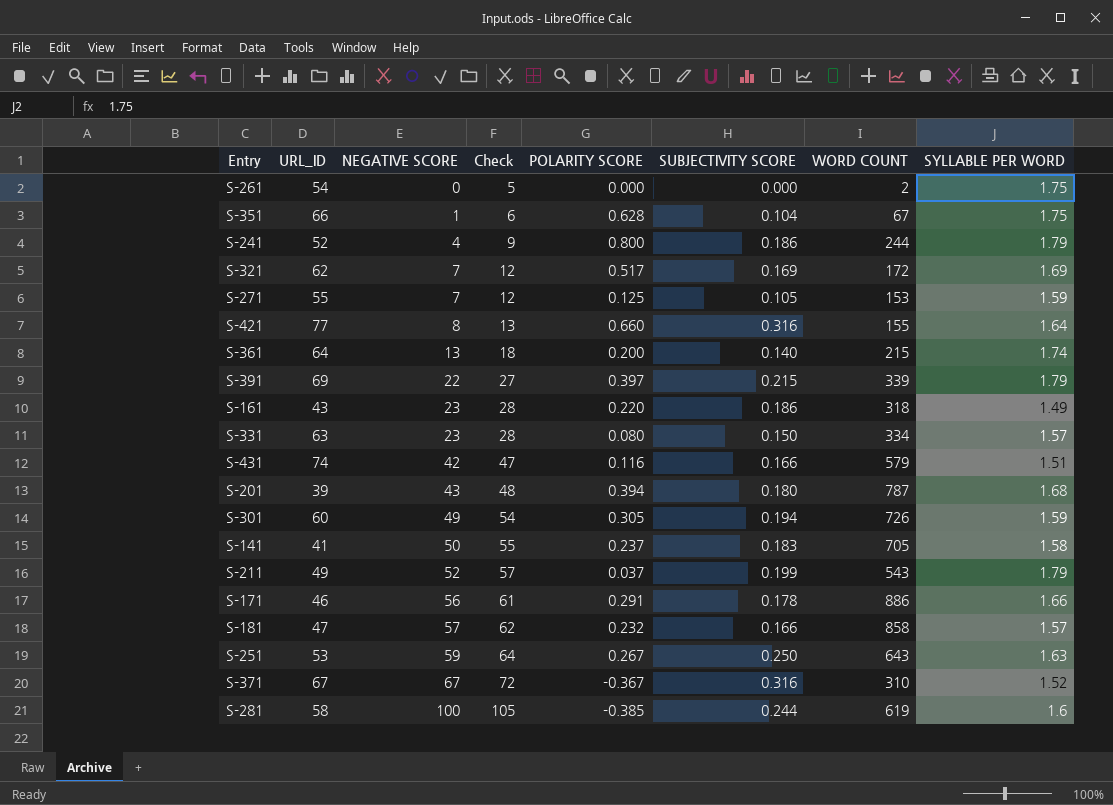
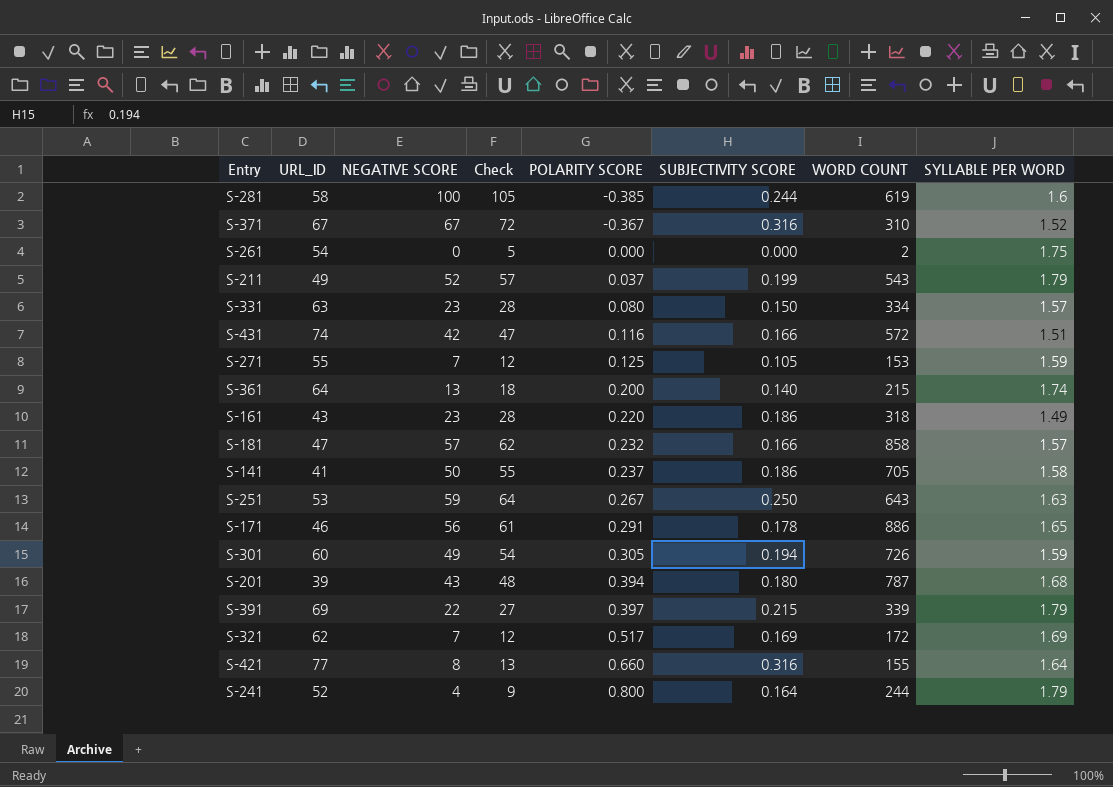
row order: NEGATIVE SCORE ascending -> POLARITY SCORE ascending
row S-351: 66 | 1 | 6 | 0.628 | 0.104 | 67 | 1.75 -> none
S-431 | WORD COUNT: 579 -> 572
S-141 | SUBJECTIVITY SCORE: 0.183 -> 0.186
S-171 | SYLLABLE PER WORD: 1.66 -> 1.65
S-241 | SUBJECTIVITY SCORE: 0.186 -> 0.164

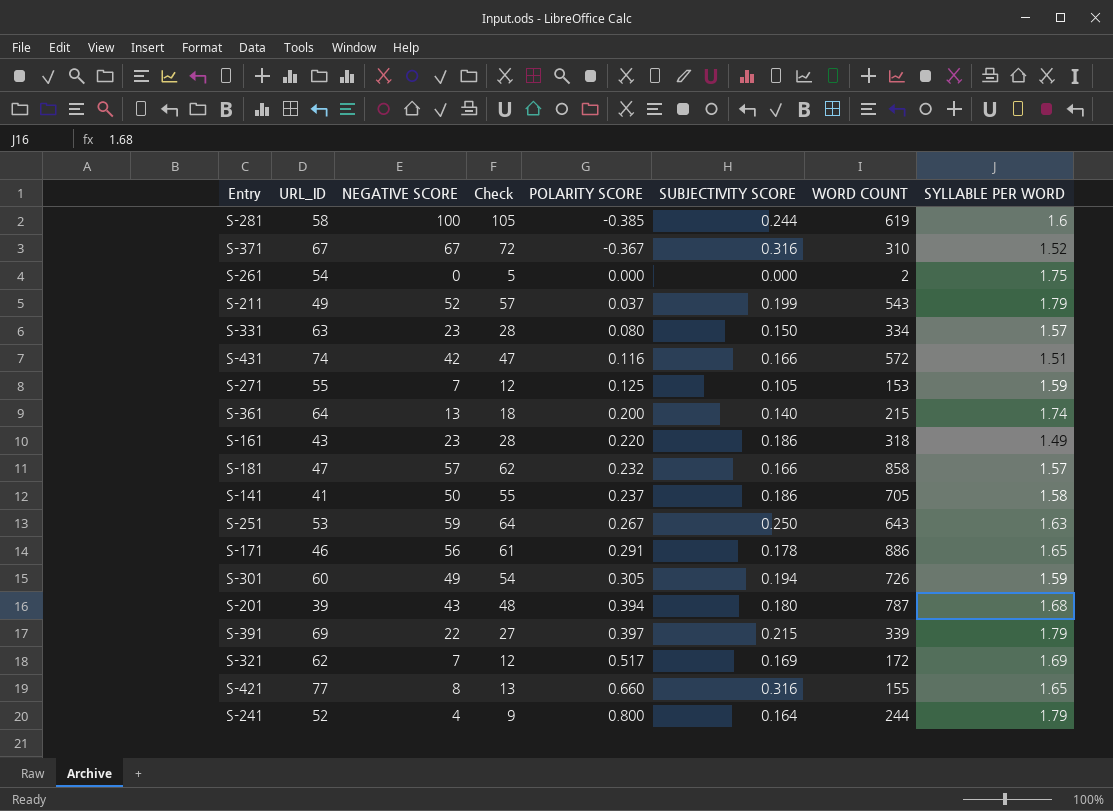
S-421 | SYLLABLE PER WORD: 1.64 -> 1.65

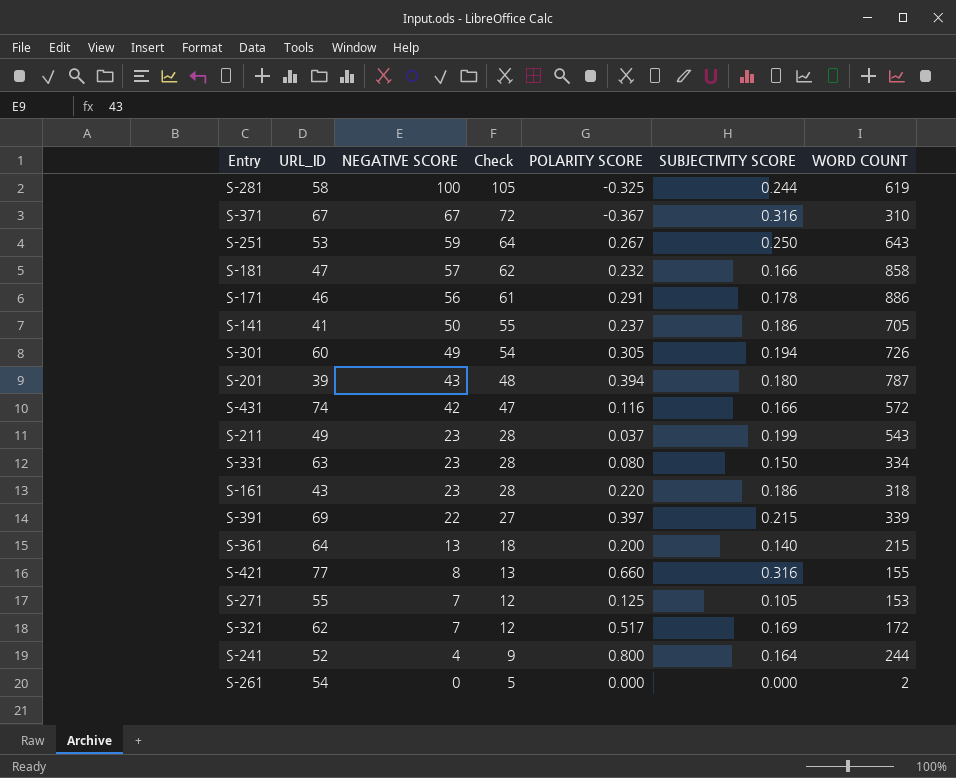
row order: POLARITY SCORE ascending -> NEGATIVE SCORE descending
column SYLLABLE PER WORD | position: 8 -> none
S-281 | POLARITY SCORE: -0.385 -> -0.325
S-211 | NEGATIVE SCORE: 52 -> 23
S-211 | Check: 57 -> 28

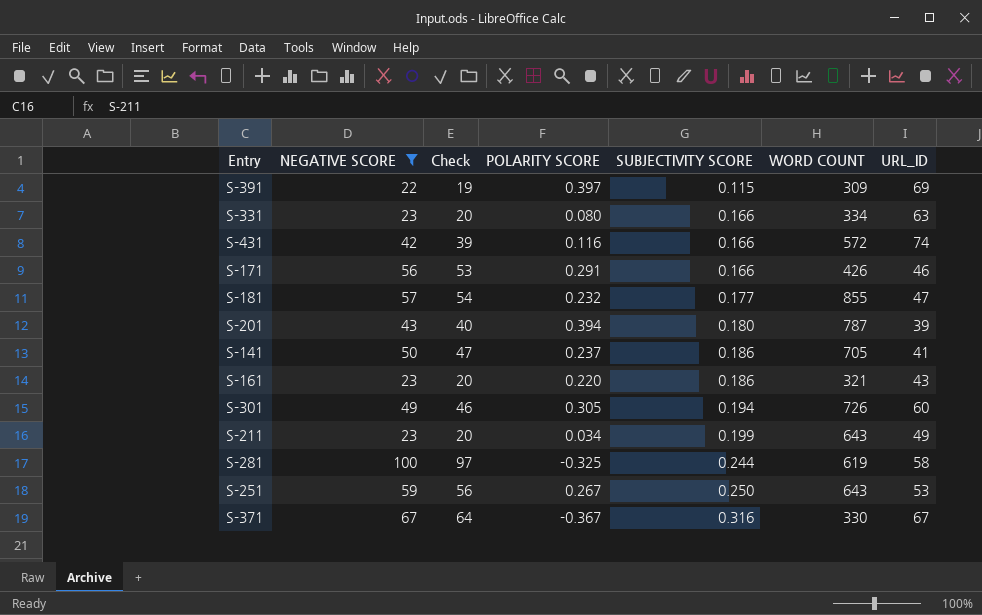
filter: none -> NEGATIVE SCORE >= 22
row order: NEGATIVE SCORE descending -> SUBJECTIVITY SCORE ascending
column Check | formula: [NEGATIVE SCORE] + 5 -> [NEGATIVE SCORE] - 3
column URL_ID | position: 2 -> 7
S-391 | SUBJECTIVITY SCORE: 0.215 -> 0.115
S-391 | WORD COUNT: 339 -> 309
S-331 | SUBJECTIVITY SCORE: 0.150 -> 0.166
S-171 | SUBJECTIVITY SCORE: 0.178 -> 0.166
S-171 | WORD COUNT: 886 -> 426
S-181 | SUBJECTIVITY SCORE: 0.166 -> 0.177
S-181 | WORD COUNT: 858 -> 855
S-161 | WORD COUNT: 318 -> 321
S-211 | POLARITY SCORE: 0.037 -> 0.034
S-211 | WORD COUNT: 543 -> 643
S-371 | WORD COUNT: 310 -> 330

